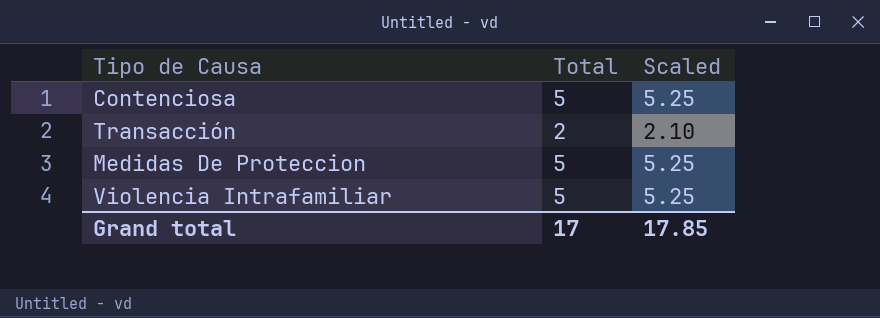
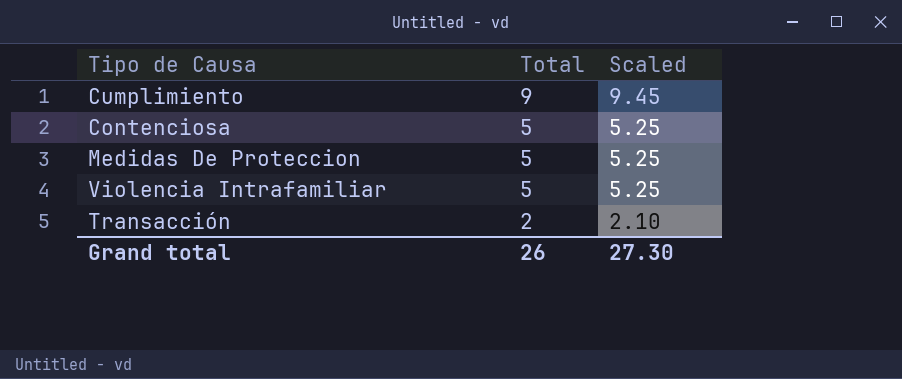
row order: none -> Total descending
row Cumplimiento: none -> 9 | 9.45
Grand total | Total: 17 -> 26
Grand total | Scaled: 17.85 -> 27.30

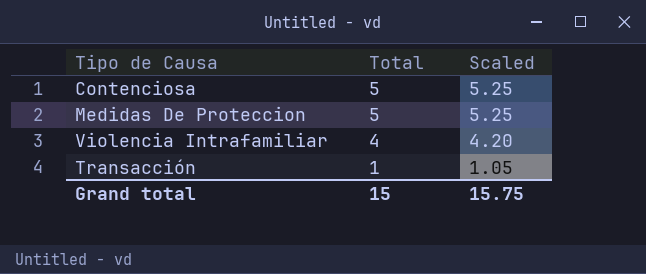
row Cumplimiento: 9 | 9.45 -> none
Violencia Intrafamiliar | Total: 5 -> 4
Violencia Intrafamiliar | Scaled: 5.25 -> 4.20
Transacción | Total: 2 -> 1
Transacción | Scaled: 2.10 -> 1.05
Grand total | Total: 26 -> 15
Grand total | Scaled: 27.30 -> 15.75

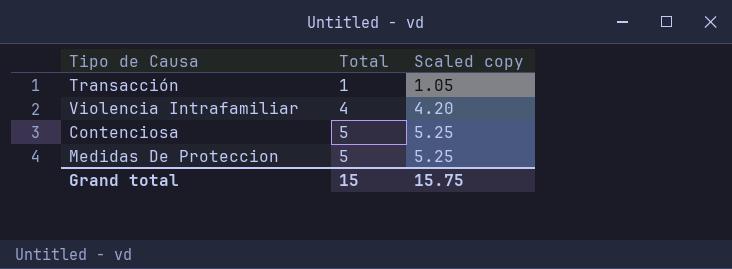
row order: Total descending -> Total ascending
column name: Scaled -> Scaled copy

